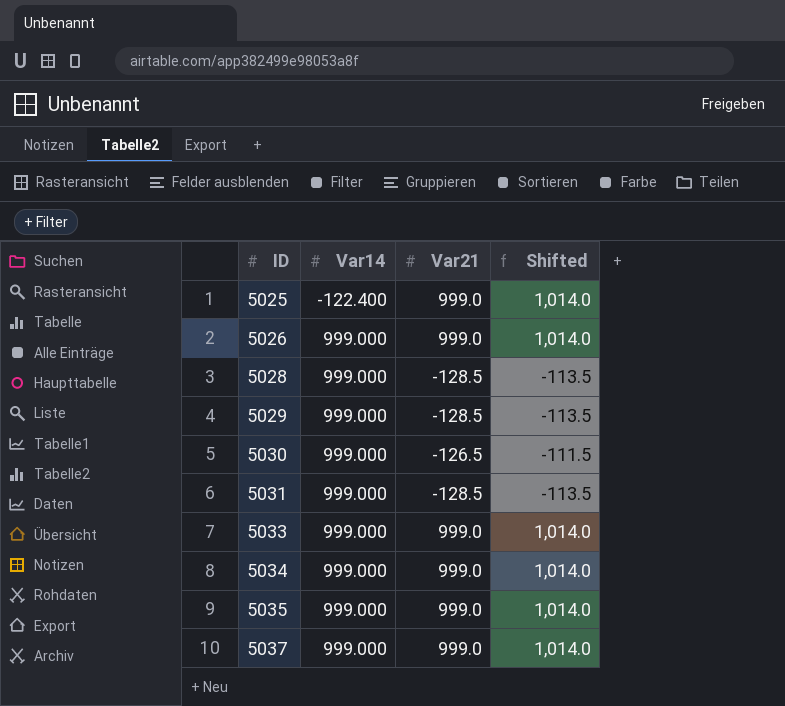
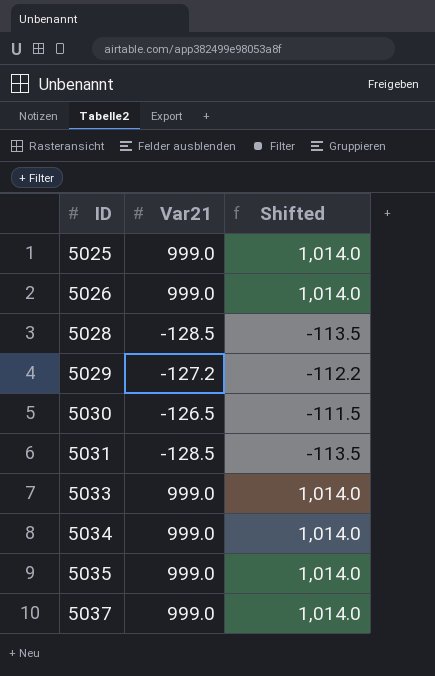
column Var14 | position: 2 -> none
5029 | Var21: -128.5 -> -127.2
5029 | Shifted: -113.5 -> -112.2

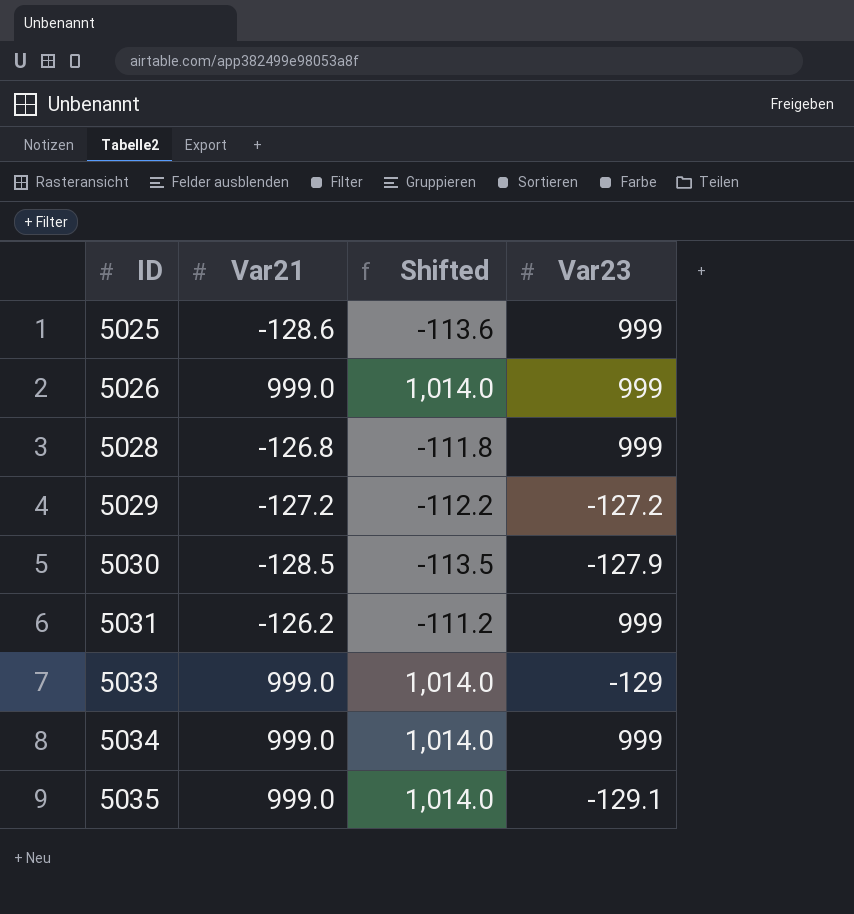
column Var23 | position: none -> 4
row 5037: 999.0 | 1,014.0 -> none
5025 | Var21: 999.0 -> -128.6
5025 | Shifted: 1,014.0 -> -113.6
5028 | Var21: -128.5 -> -126.8
5028 | Shifted: -113.5 -> -111.8
5030 | Var21: -126.5 -> -128.5
5030 | Shifted: -111.5 -> -113.5
5031 | Var21: -128.5 -> -126.2
5031 | Shifted: -113.5 -> -111.2

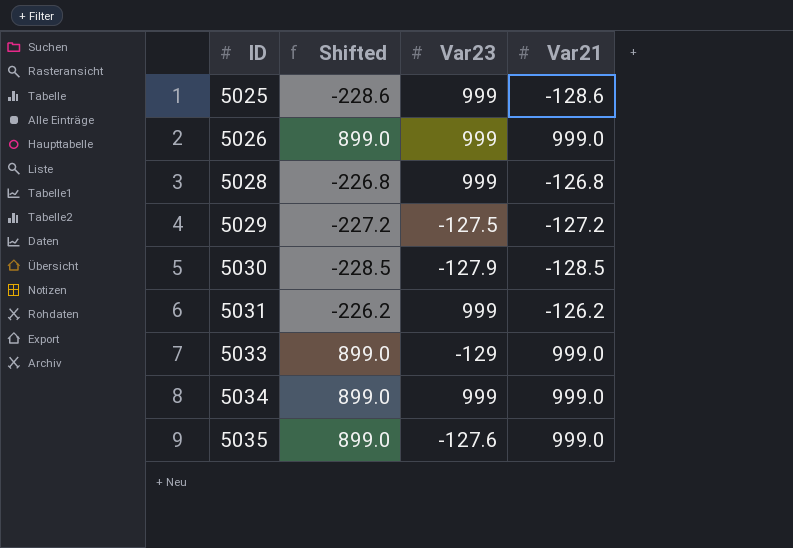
column Shifted | formula: [Var21] + 15 -> [Var21] - 100
column Var21 | position: 2 -> 4
5029 | Var23: -127.2 -> -127.5
5035 | Var23: -129.1 -> -127.6

